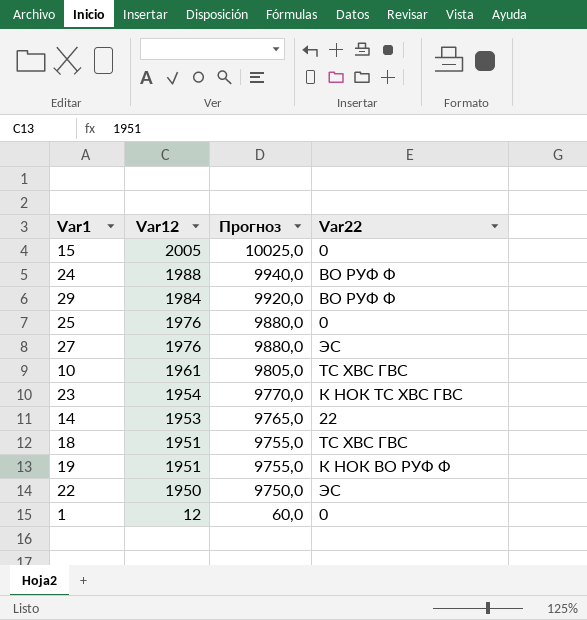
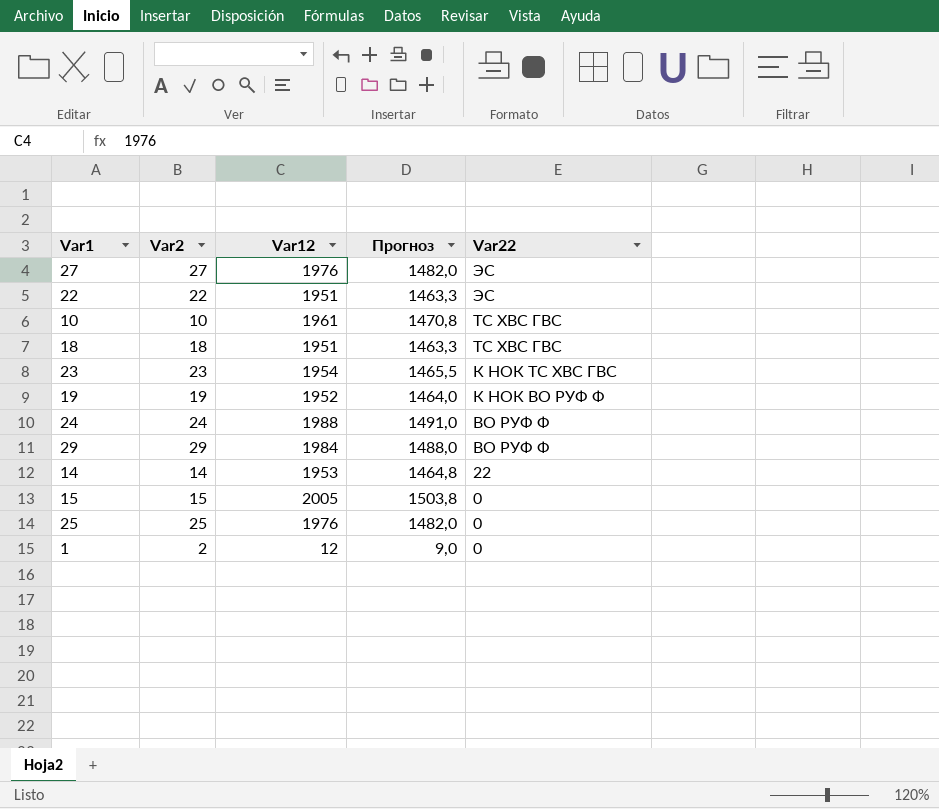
row order: Var12 descending -> Var22 descending
column Var2 | position: none -> 2
column Прогноз | formula: [Var12] * 5 -> [Var12] * 0,75
22 | Var12: 1950 -> 1951
19 | Var12: 1951 -> 1952

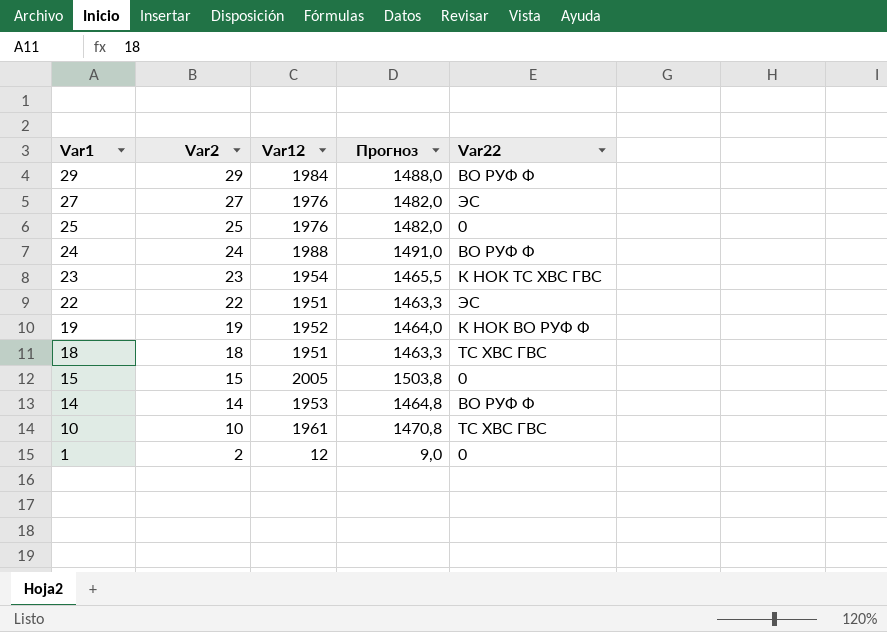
row order: Var22 descending -> Var1 descending
14 | Var22: 22 -> ВО РУФ Ф

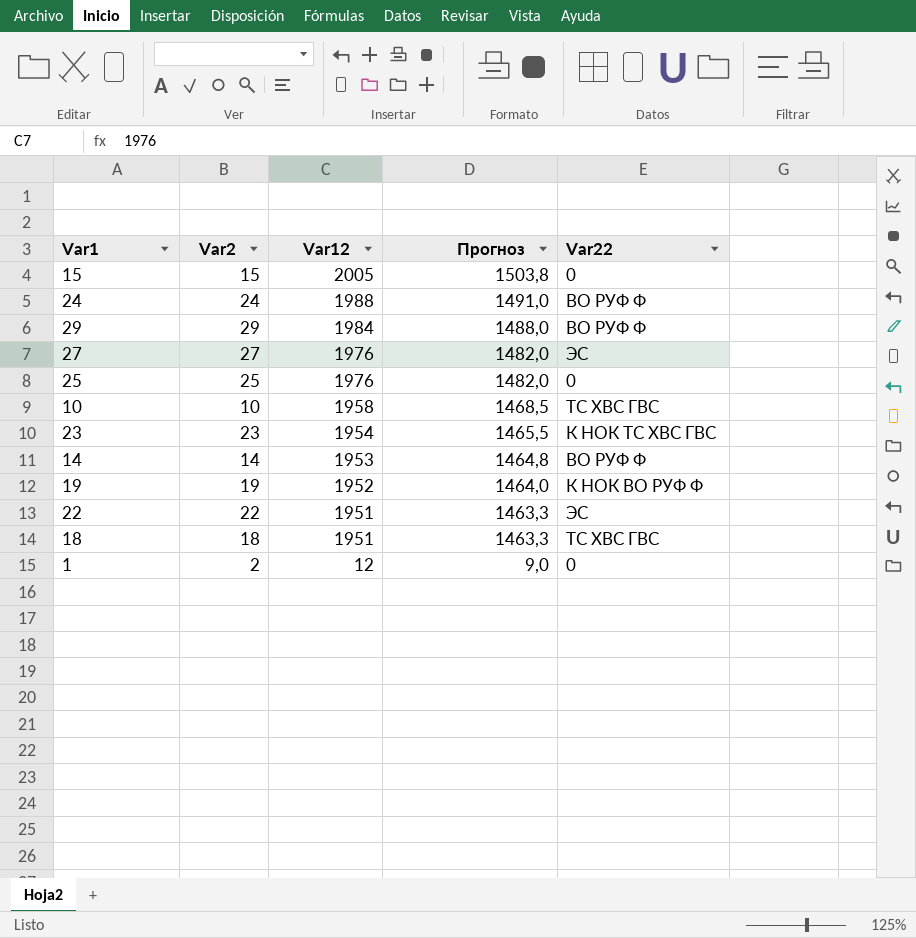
row order: Var1 descending -> Var12 descending
10 | Var12: 1961 -> 1958
10 | Прогноз: 1470,8 -> 1468,5

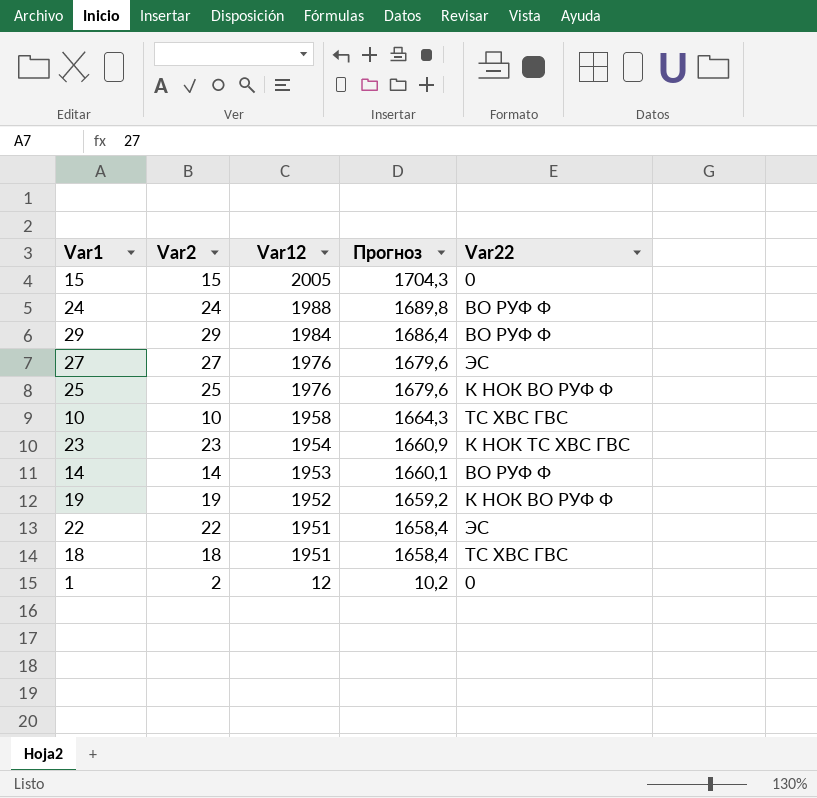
column Прогноз | formula: [Var12] * 0,75 -> [Var12] * 0,85
25 | Var22: 0 -> К НОК ВО РУФ Ф

